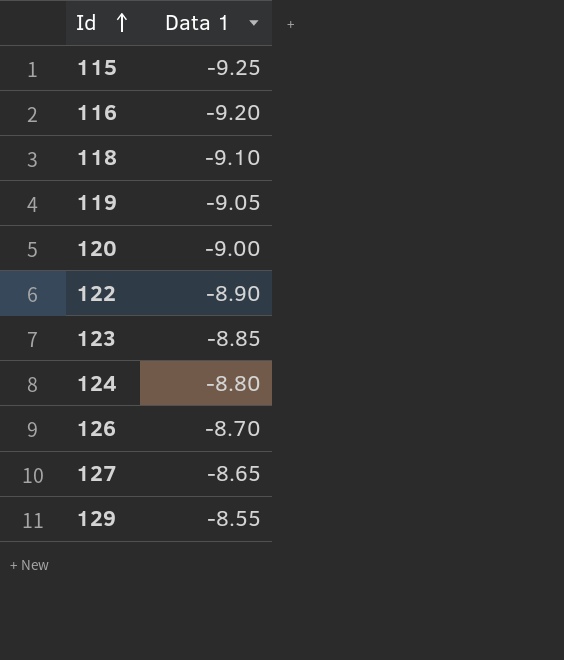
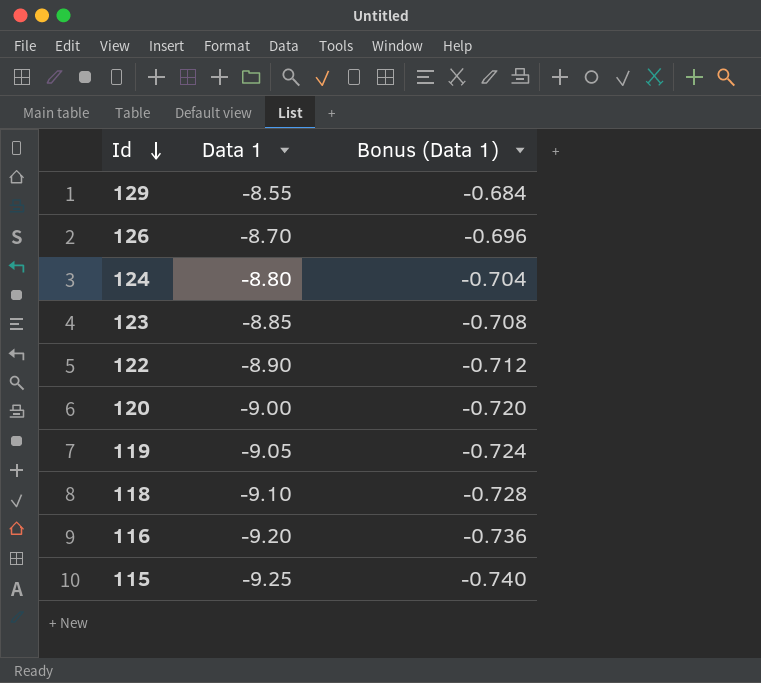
row order: Id ascending -> Id descending
column Bonus (Data 1) | formula: none -> [Data 1] * 0.08
row 127: -8.65 -> none

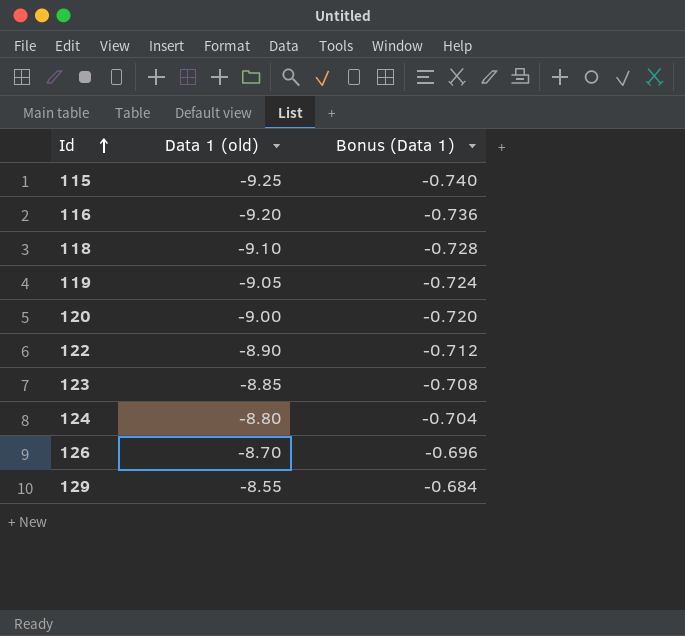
row order: Id descending -> Id ascending
column name: Data 1 -> Data 1 (old)

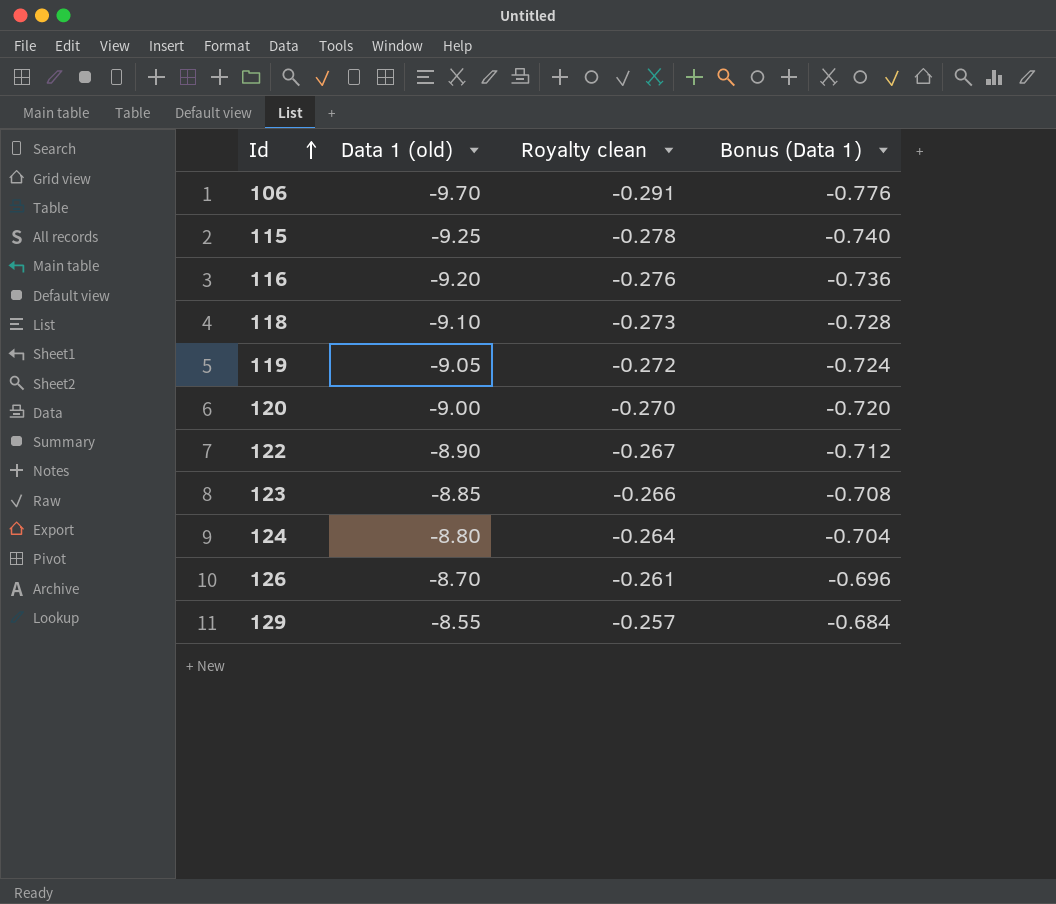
column Royalty clean | formula: none -> [Data 1 (old)] * 0.03
row 106: none -> -9.70 | -0.291 | -0.776

